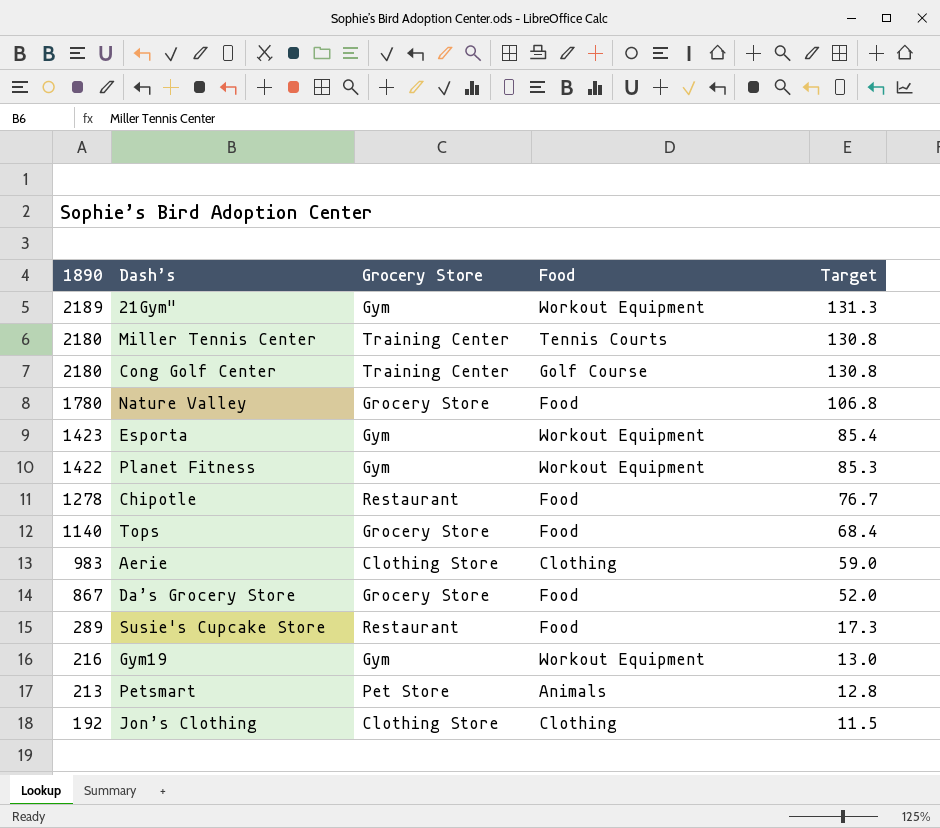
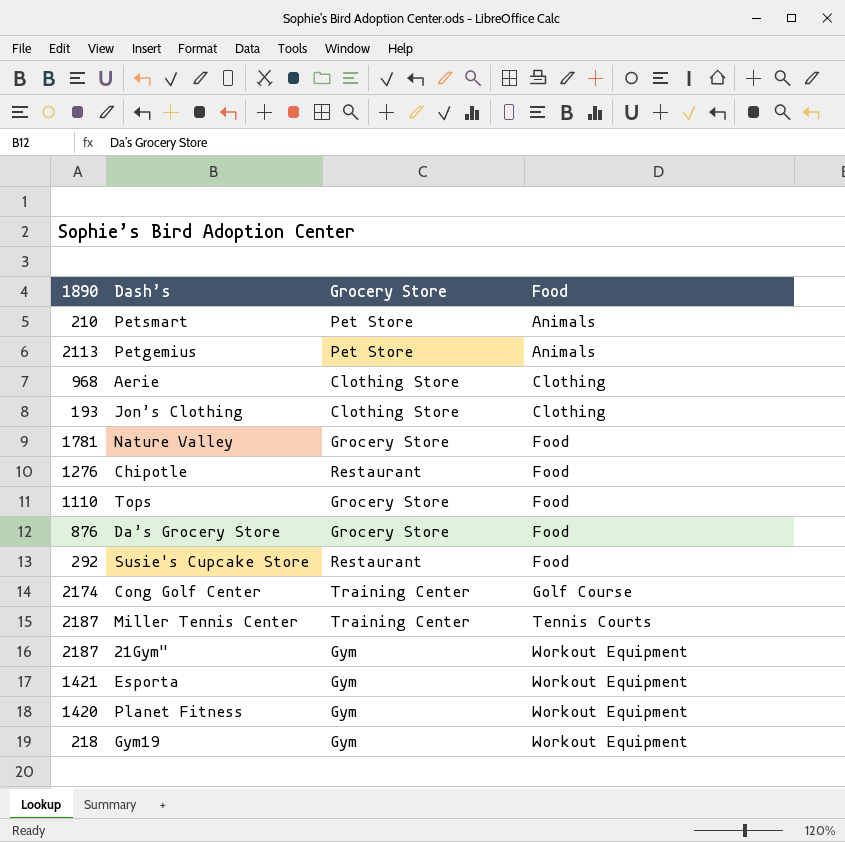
row order: 1890 descending -> Food ascending
column Target | formula: [1890] * 0.06 -> none
Petsmart | 1890: 213 -> 210
row Petgemius: none -> 2113 | Pet Store | Animals
Aerie | 1890: 983 -> 968
Jon’s Clothing | 1890: 192 -> 193
Nature Valley | 1890: 1780 -> 1781
Chipotle | 1890: 1278 -> 1276
Tops | 1890: 1140 -> 1110
Da’s Grocery Store | 1890: 867 -> 876
Susie's Cupcake Store | 1890: 289 -> 292
Cong Golf Center | 1890: 2180 -> 2174
Miller Tennis Center | 1890: 2180 -> 2187
21Gym" | 1890: 2189 -> 2187
Esporta | 1890: 1423 -> 1421
Planet Fitness | 1890: 1422 -> 1420
Gym19 | 1890: 216 -> 218

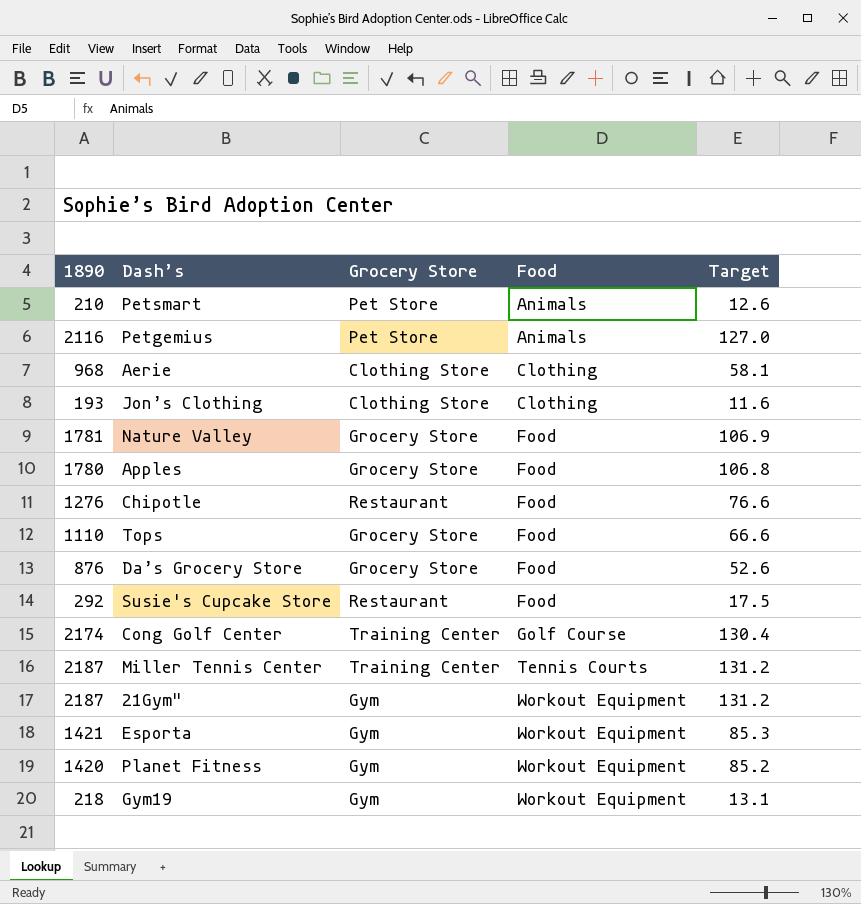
column Target | formula: none -> [1890] * 0.06
Petgemius | 1890: 2113 -> 2116
row Apples: none -> 1780 | Grocery Store | Food | 106.8

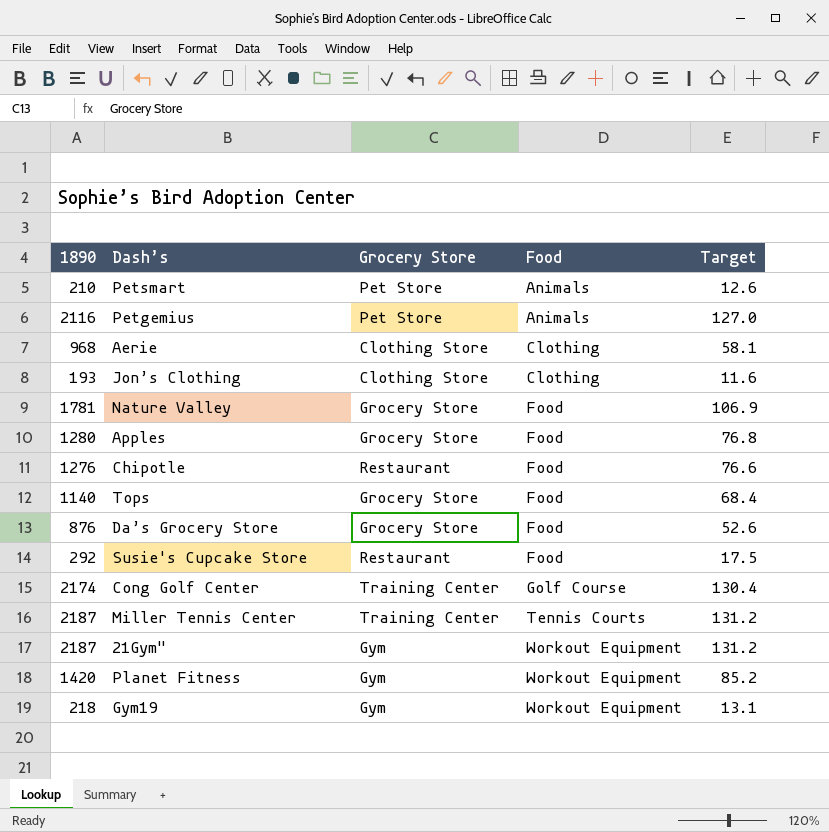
row Esporta: 1421 | Gym | Workout Equipment | 85.3 -> none
Apples | 1890: 1780 -> 1280
Apples | Target: 106.8 -> 76.8
Tops | 1890: 1110 -> 1140
Tops | Target: 66.6 -> 68.4

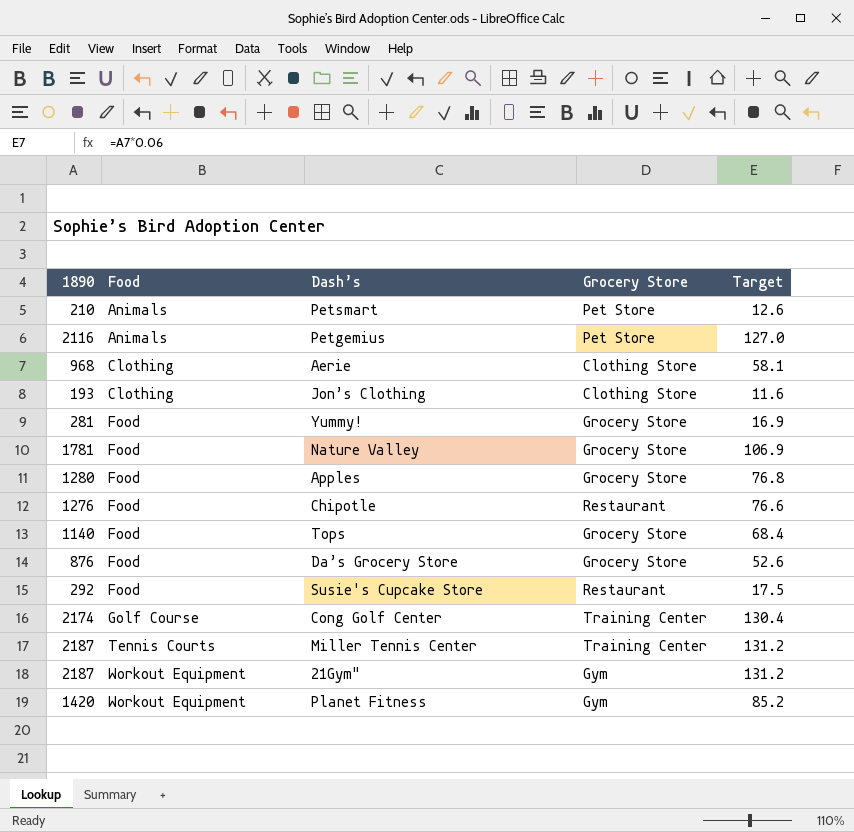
column Food | position: 4 -> 2
row Gym19: 218 | Gym | Workout Equipment | 13.1 -> none
row Yummy!: none -> 281 | Food | Grocery Store | 16.9

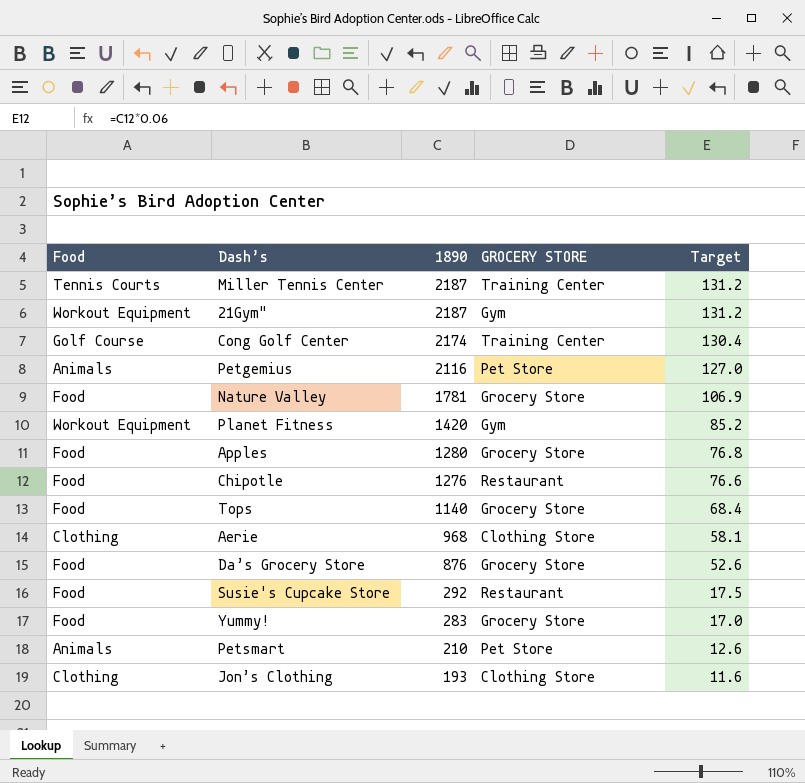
row order: Food ascending -> 1890 descending
column 1890 | position: 1 -> 3
column name: Grocery Store -> GROCERY STORE
Yummy! | 1890: 281 -> 283
Yummy! | Target: 16.9 -> 17.0

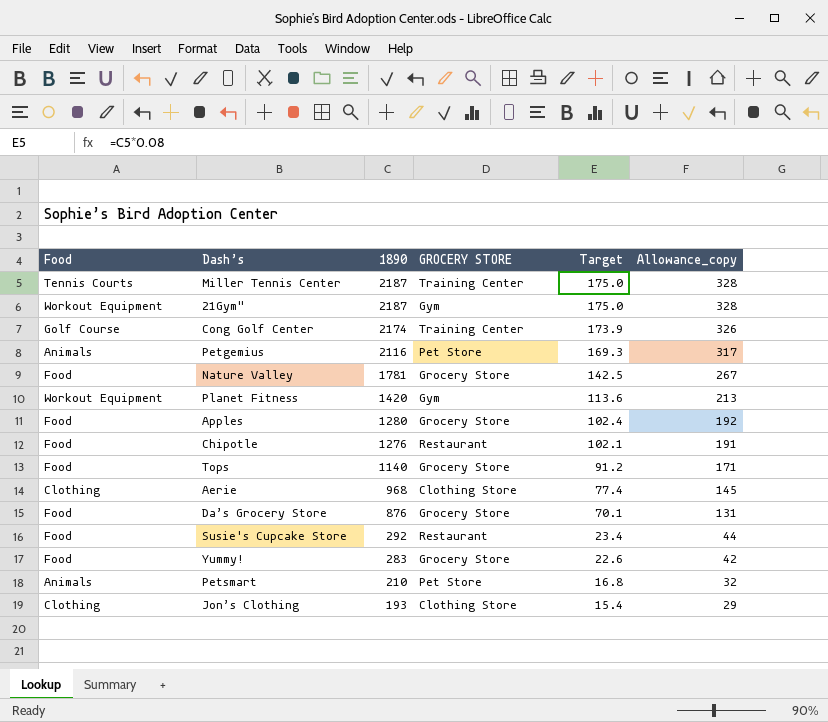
column Target | formula: [1890] * 0.06 -> [1890] * 0.08
column Allowance_copy | formula: none -> [1890] * 0.15

